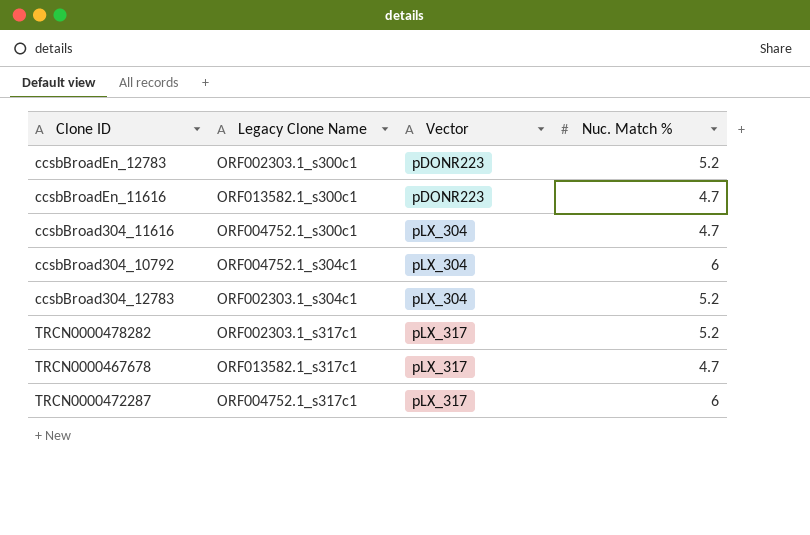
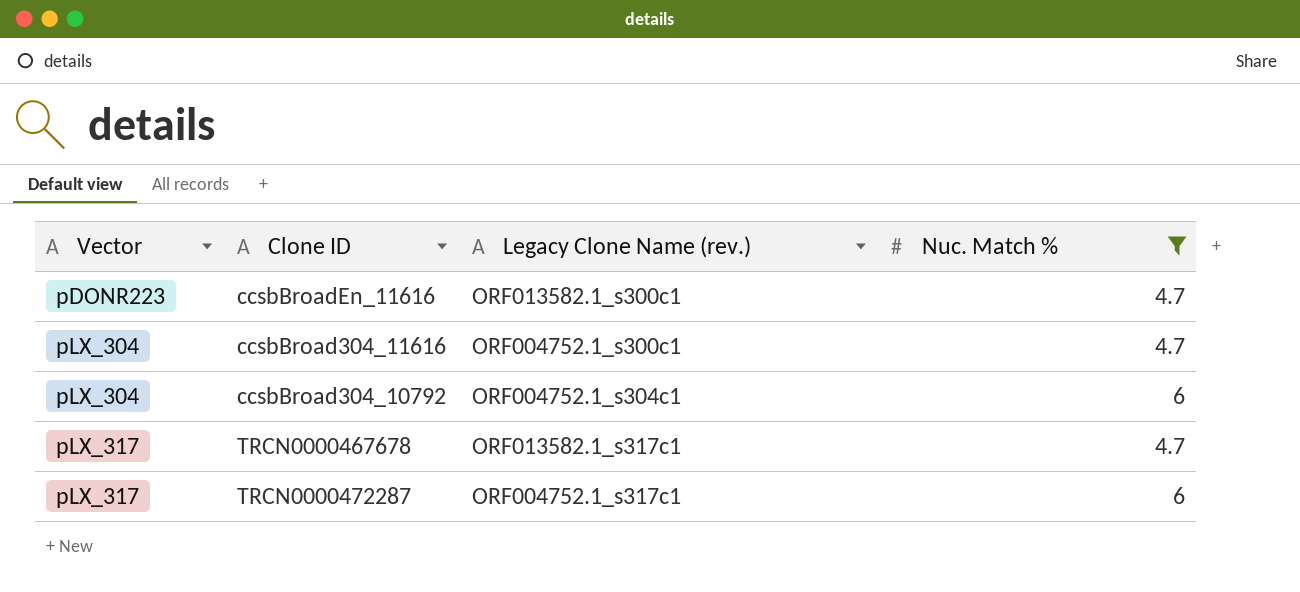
filter: none -> Nuc. Match % != 5.2
column Vector | position: 3 -> 1
column name: Legacy Clone Name -> Legacy Clone Name (rev.)

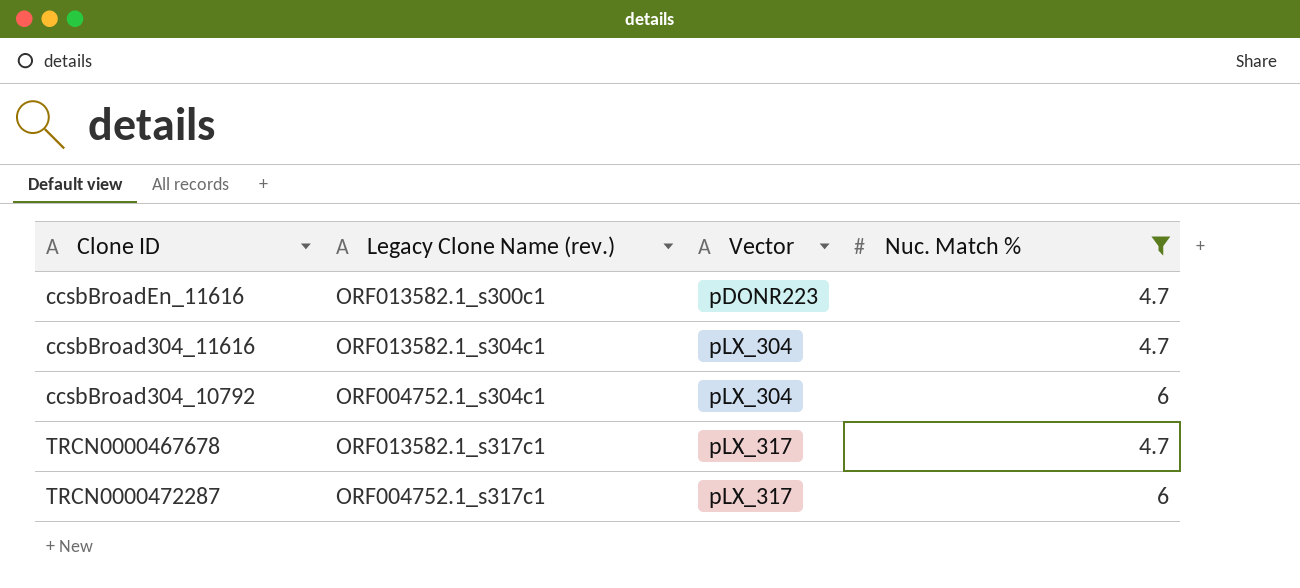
column Vector | position: 1 -> 3
ccsbBroad304_11616 | Legacy Clone Name (rev.): ORF004752.1_s300c1 -> ORF013582.1_s304c1

